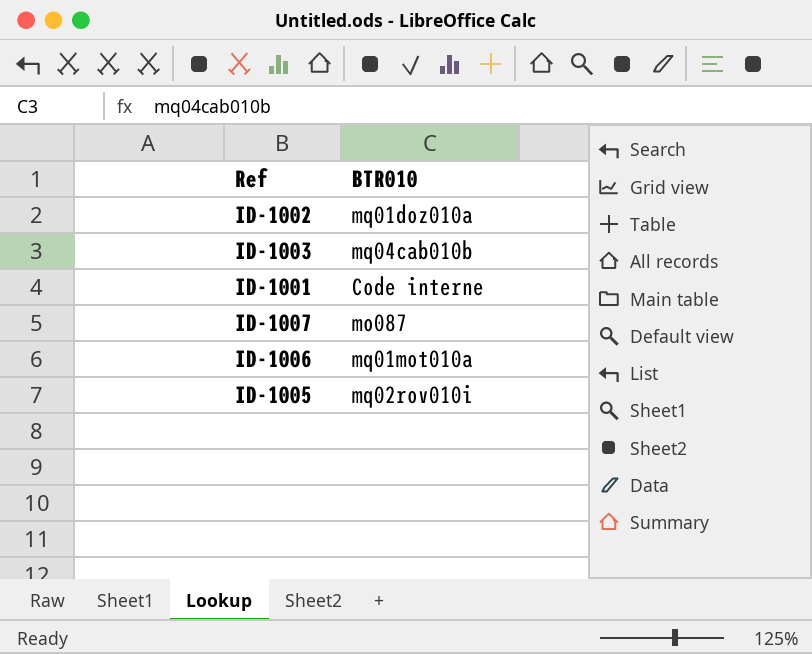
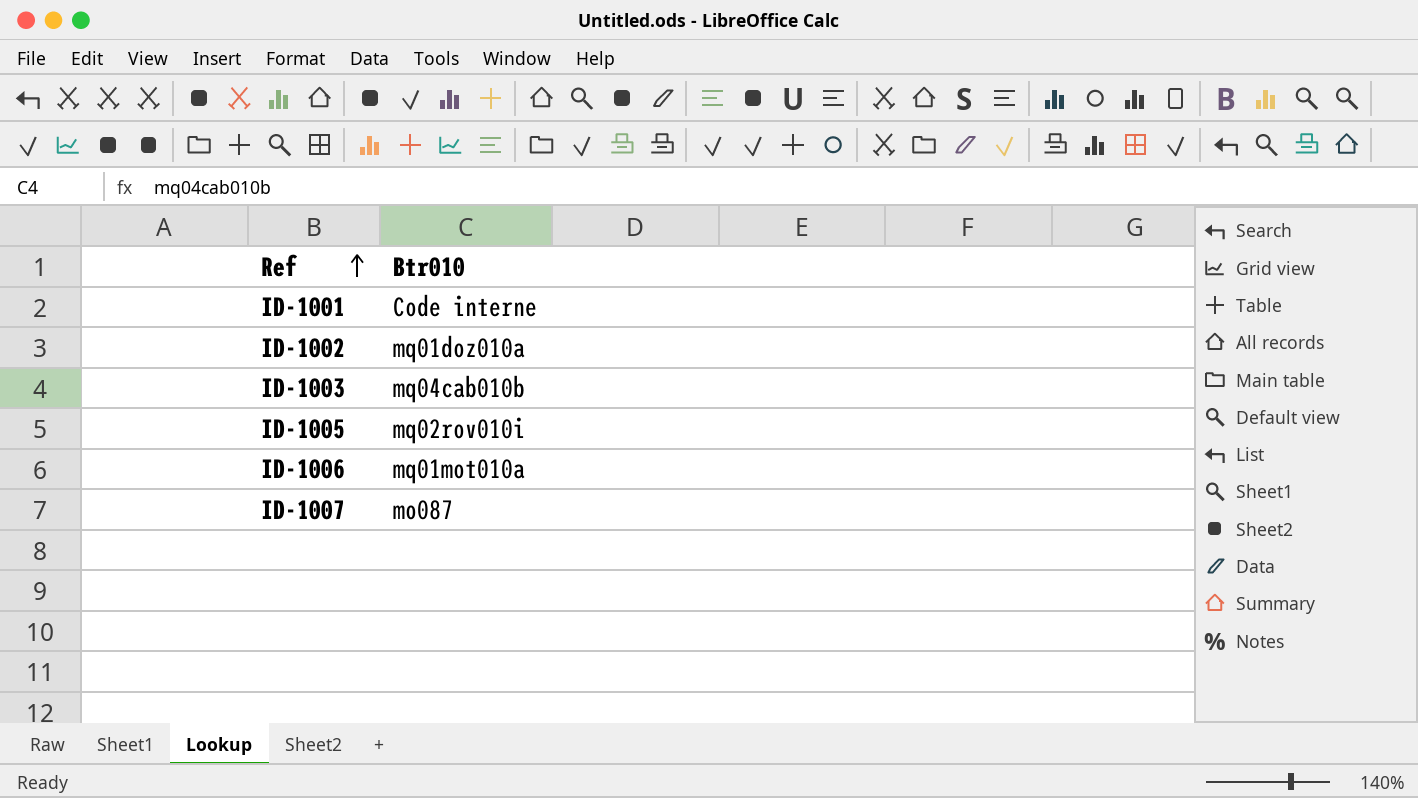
row order: none -> Ref ascending
column name: BTR010 -> Btr010

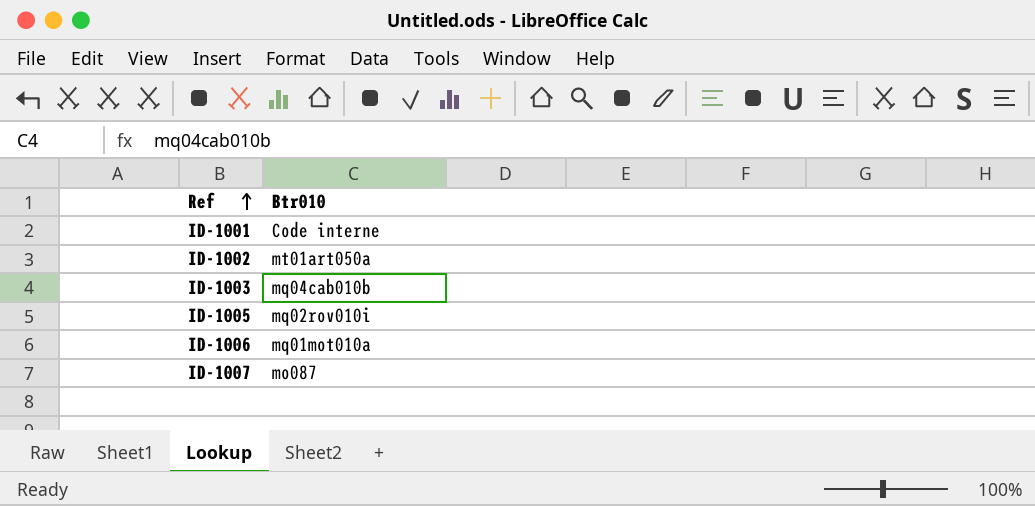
ID-1002 | Btr010: mq01doz010a -> mt01art050a

